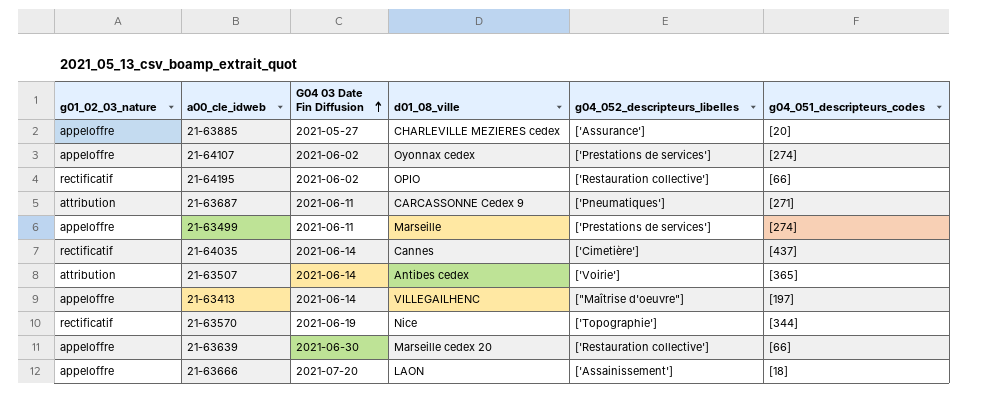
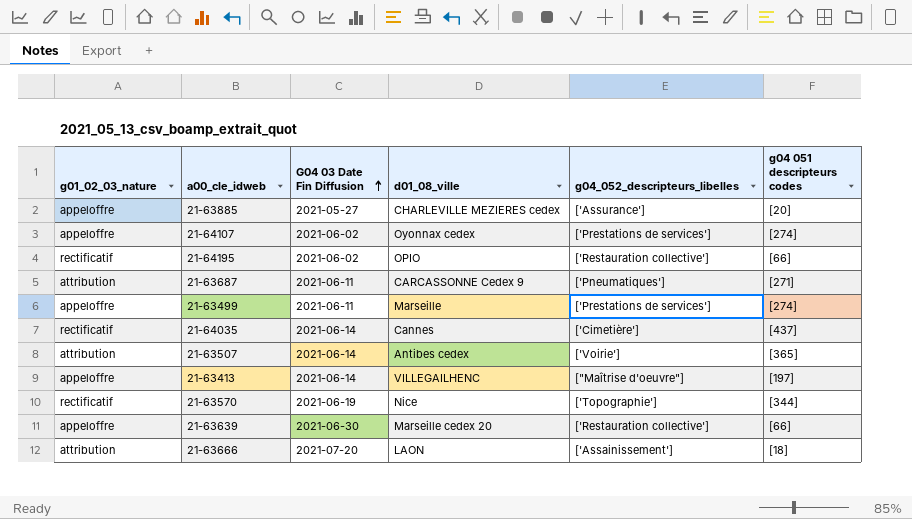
column name: g04_051_descripteurs_codes -> g04 051 descripteurs codes
21-63666 | g01_02_03_nature: appeloffre -> attribution

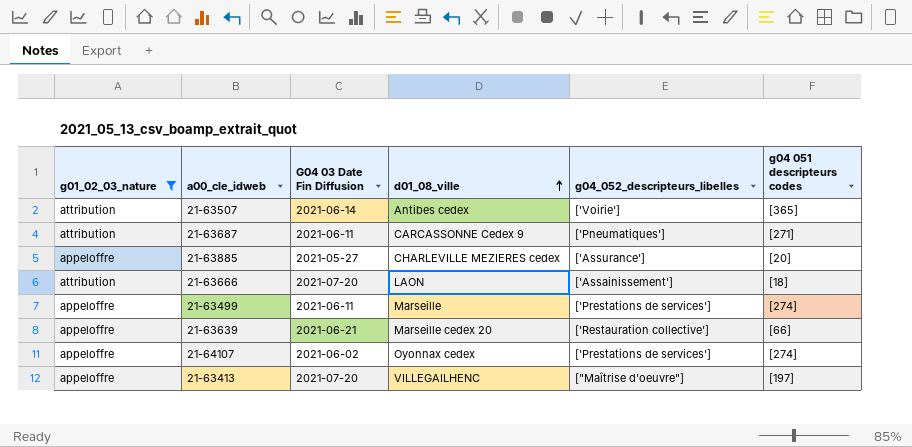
filter: none -> g01_02_03_nature != rectificatif
row order: G04 03 Date Fin Diffusion ascending -> d01_08_ville ascending
21-63639 | G04 03 Date Fin Diffusion: 2021-06-30 -> 2021-06-21
21-63413 | G04 03 Date Fin Diffusion: 2021-06-14 -> 2021-07-20

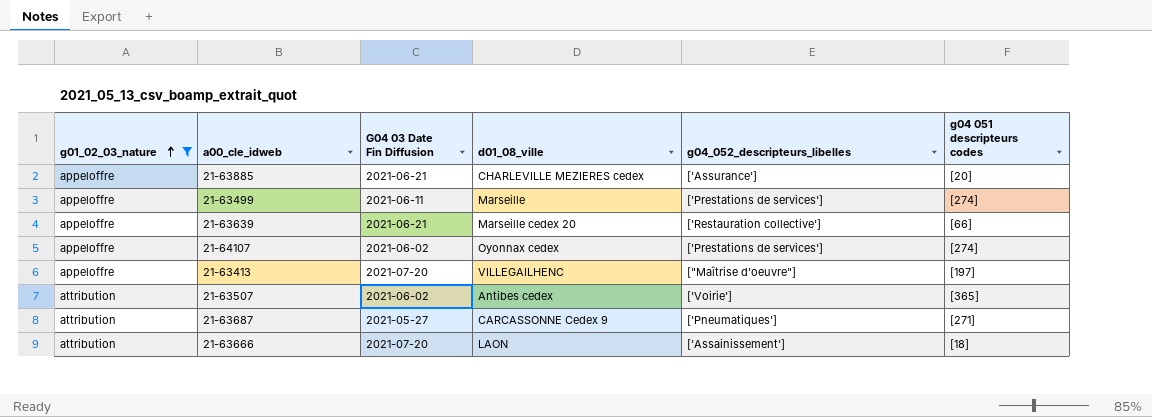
row order: d01_08_ville ascending -> g01_02_03_nature ascending
21-63885 | G04 03 Date Fin Diffusion: 2021-05-27 -> 2021-06-21
21-63507 | G04 03 Date Fin Diffusion: 2021-06-14 -> 2021-06-02
21-63687 | G04 03 Date Fin Diffusion: 2021-06-11 -> 2021-05-27

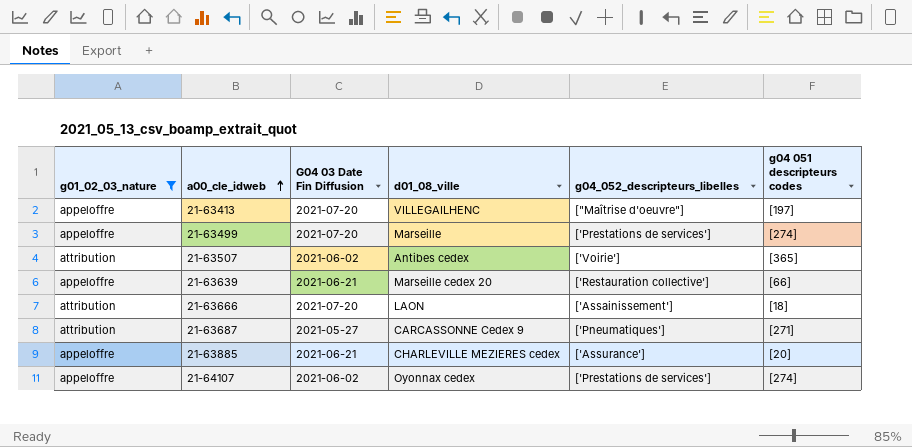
row order: g01_02_03_nature ascending -> a00_cle_idweb ascending
21-63499 | G04 03 Date Fin Diffusion: 2021-06-11 -> 2021-07-20

